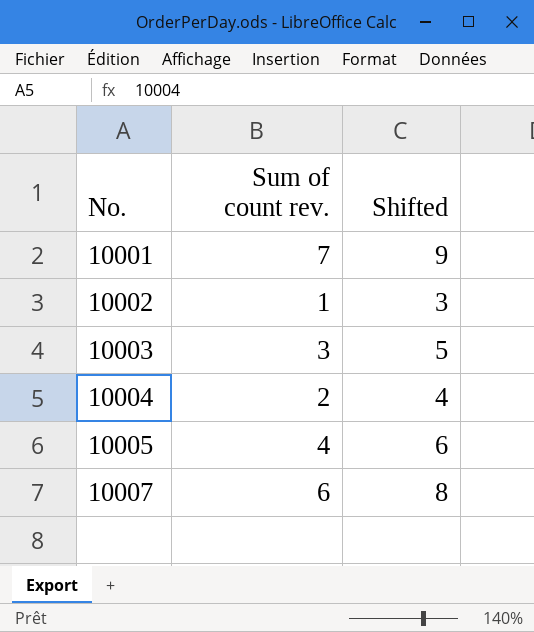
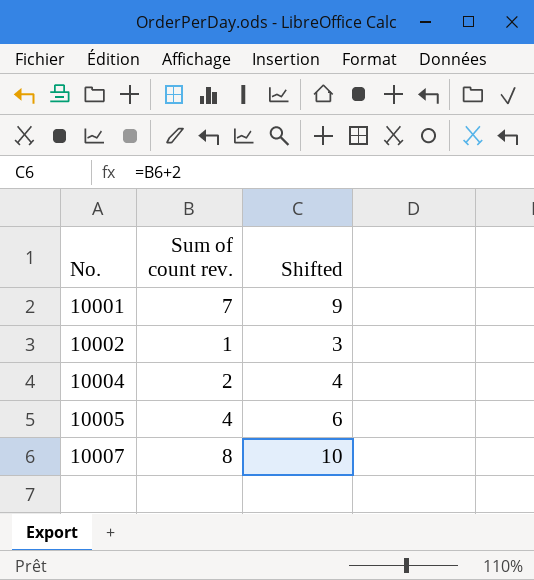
row 10003: 3 | 5 -> none
10007 | Sum of count rev.: 6 -> 8
10007 | Shifted: 8 -> 10

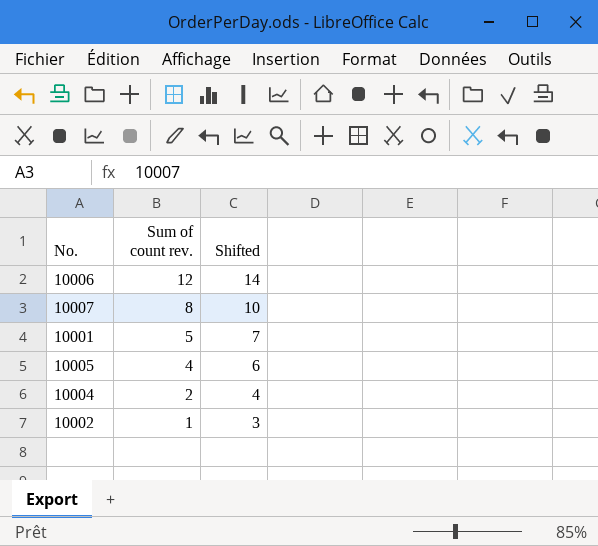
row order: No. ascending -> Sum of count rev. descending
row 10006: none -> 12 | 14
10001 | Sum of count rev.: 7 -> 5
10001 | Shifted: 9 -> 7

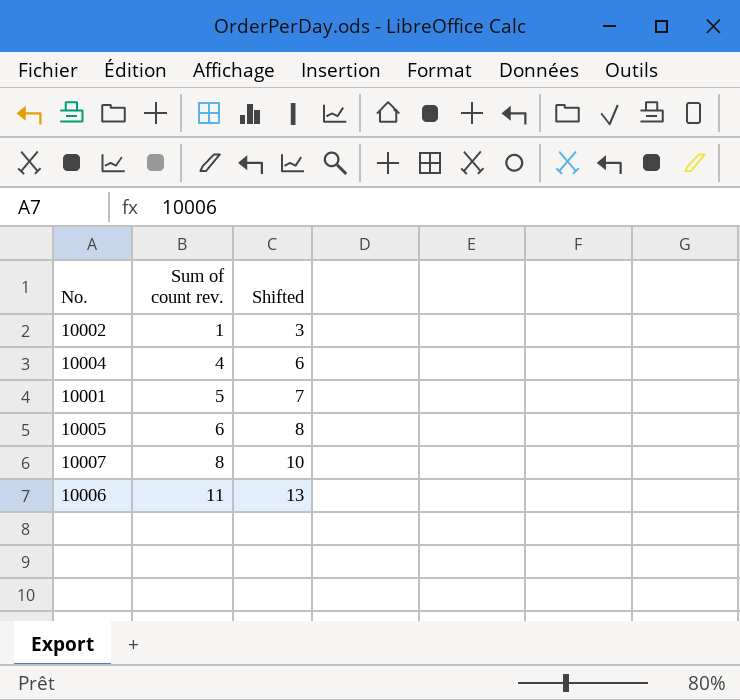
row order: Sum of count rev. descending -> Sum of count rev. ascending
10004 | Sum of count rev.: 2 -> 4
10004 | Shifted: 4 -> 6
10005 | Sum of count rev.: 4 -> 6
10005 | Shifted: 6 -> 8
10006 | Sum of count rev.: 12 -> 11
10006 | Shifted: 14 -> 13

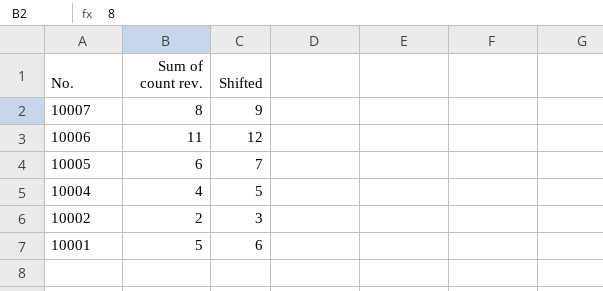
row order: Sum of count rev. ascending -> No. descending
column Shifted | formula: [Sum of count rev.] + 2 -> [Sum of count rev.] + 1
10002 | Sum of count rev.: 1 -> 2

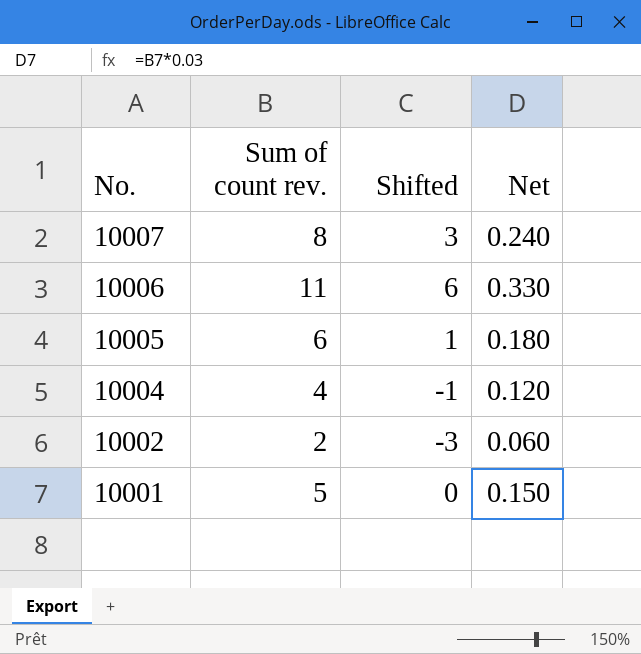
column Shifted | formula: [Sum of count rev.] + 1 -> [Sum of count rev.] - 5
column Net | formula: none -> [Sum of count rev.] * 0.03

